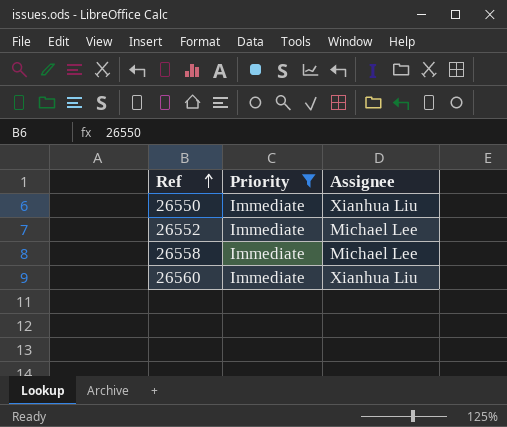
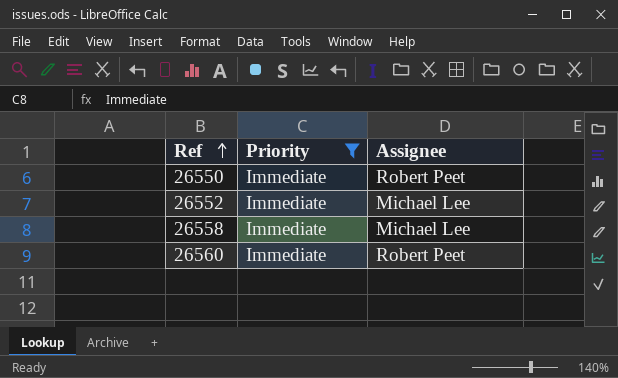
26550 | Assignee: Xianhua Liu -> Robert Peet
26560 | Assignee: Xianhua Liu -> Robert Peet

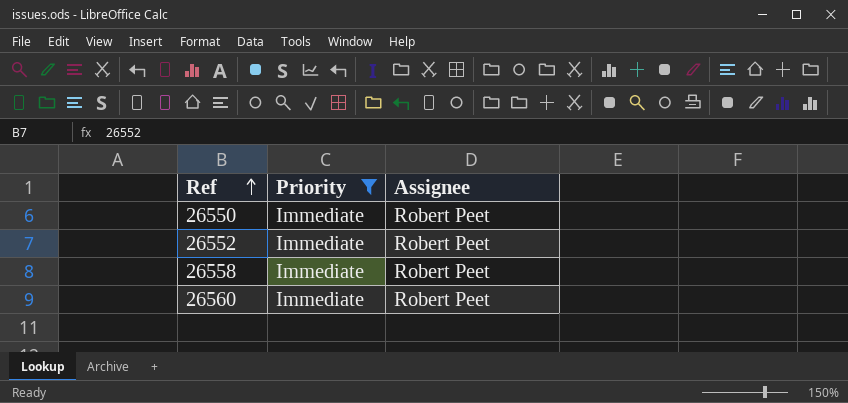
26552 | Assignee: Michael Lee -> Robert Peet
26558 | Assignee: Michael Lee -> Robert Peet

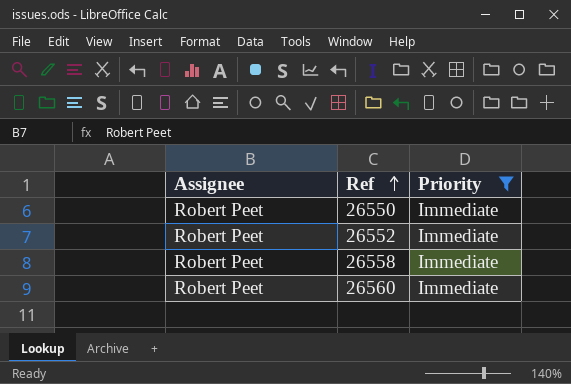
column Assignee | position: 3 -> 1

